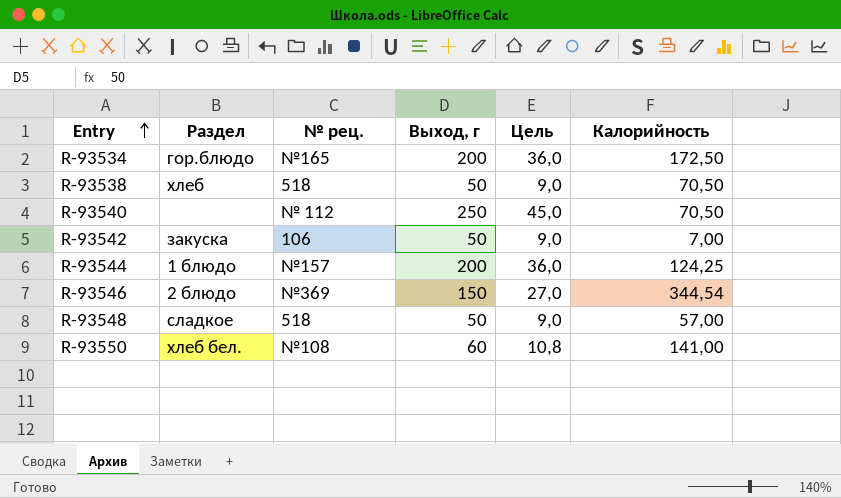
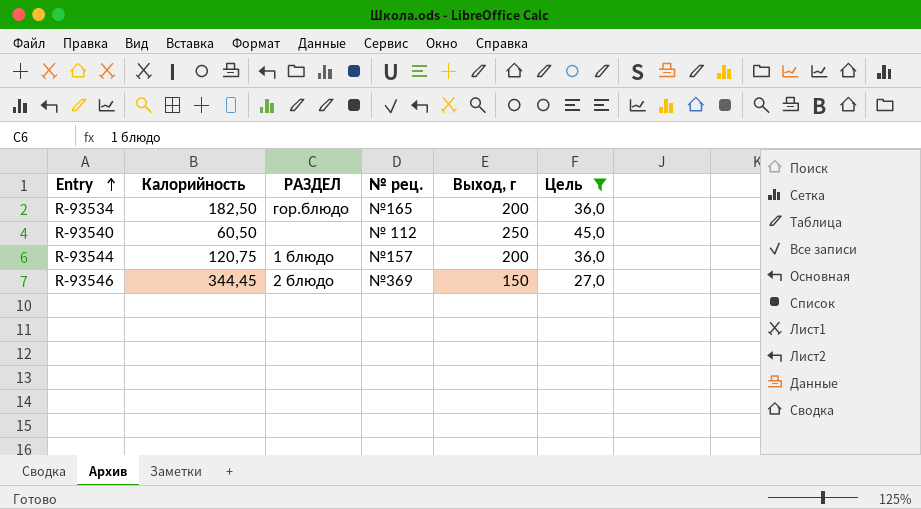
filter: none -> Цель >= 27,0
column Калорийность | position: 6 -> 2
column name: Раздел -> РАЗДЕЛ
R-93534 | Калорийность: 172,50 -> 182,50
R-93540 | Калорийность: 70,50 -> 60,50
R-93544 | Калорийность: 124,25 -> 120,75
R-93546 | Калорийность: 344,54 -> 344,45

